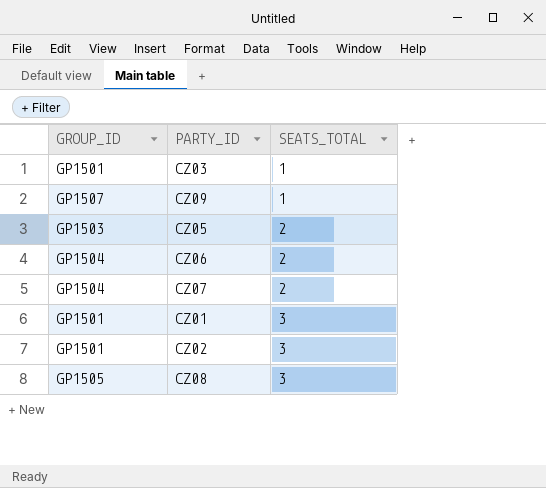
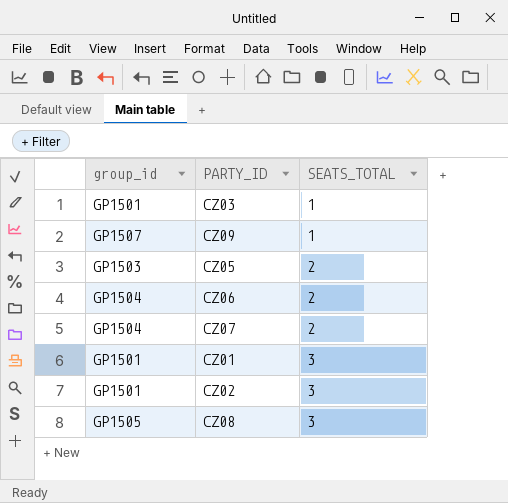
column name: GROUP_ID -> group_id

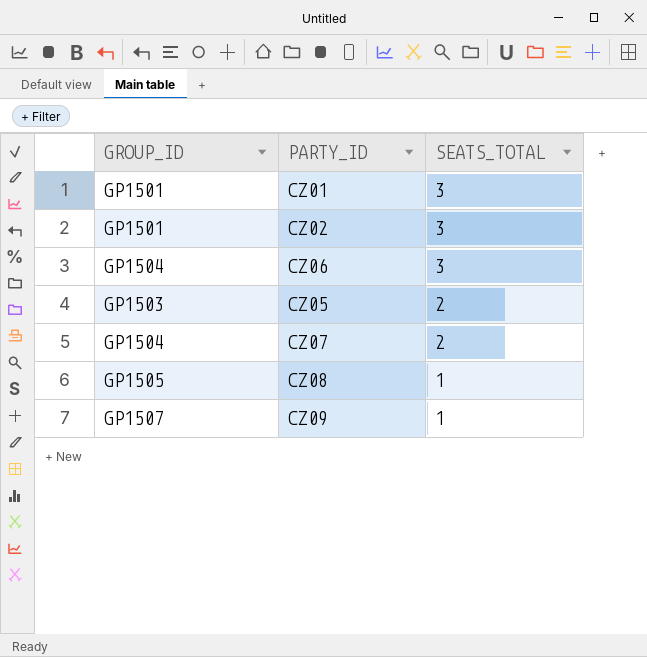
row order: SEATS_TOTAL ascending -> SEATS_TOTAL descending
column name: group_id -> GROUP_ID
row CZ03: GP1501 | 1 -> none
CZ06 | SEATS_TOTAL: 2 -> 3
CZ08 | SEATS_TOTAL: 3 -> 1

